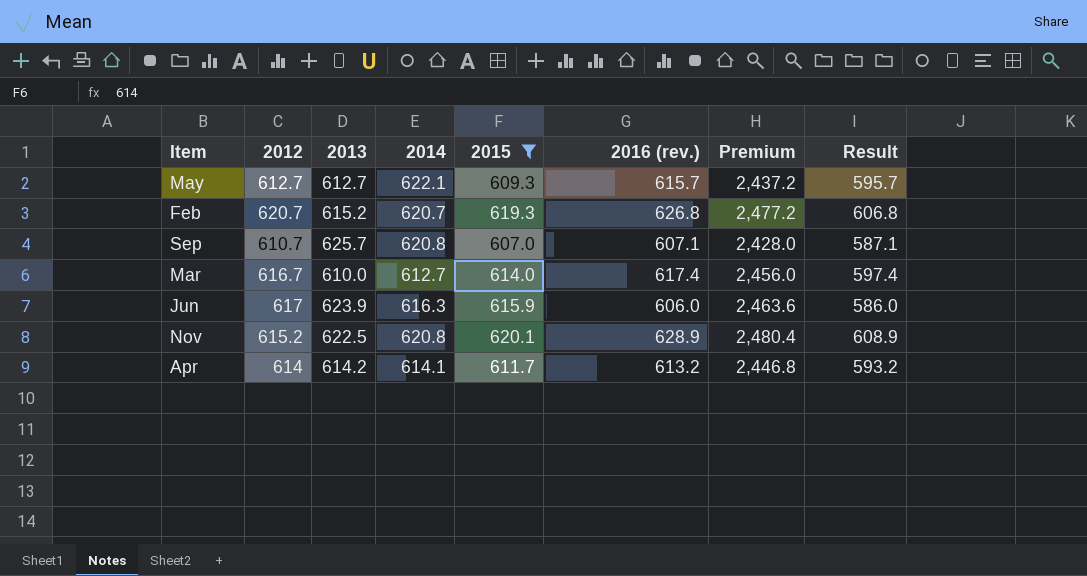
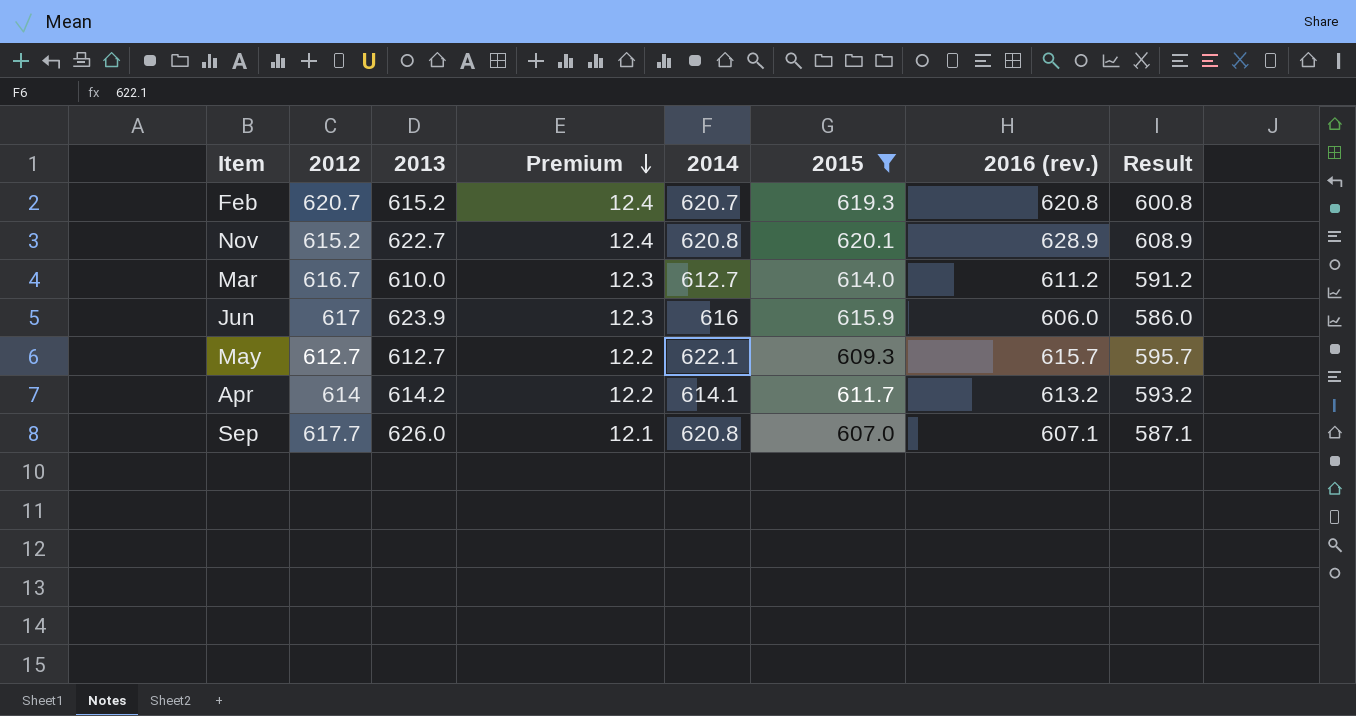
row order: none -> Premium descending
column Premium | formula: [2015] * 4 -> [2015] * 0.02
column Premium | position: 7 -> 4
Feb | 2016 (rev.): 626.8 -> 620.8
Feb | Result: 606.8 -> 600.8
Nov | 2013: 622.5 -> 622.7
Mar | 2016 (rev.): 617.4 -> 611.2
Mar | Result: 597.4 -> 591.2
Jun | 2014: 616.3 -> 616
Sep | 2012: 610.7 -> 617.7
Sep | 2013: 625.7 -> 626.0

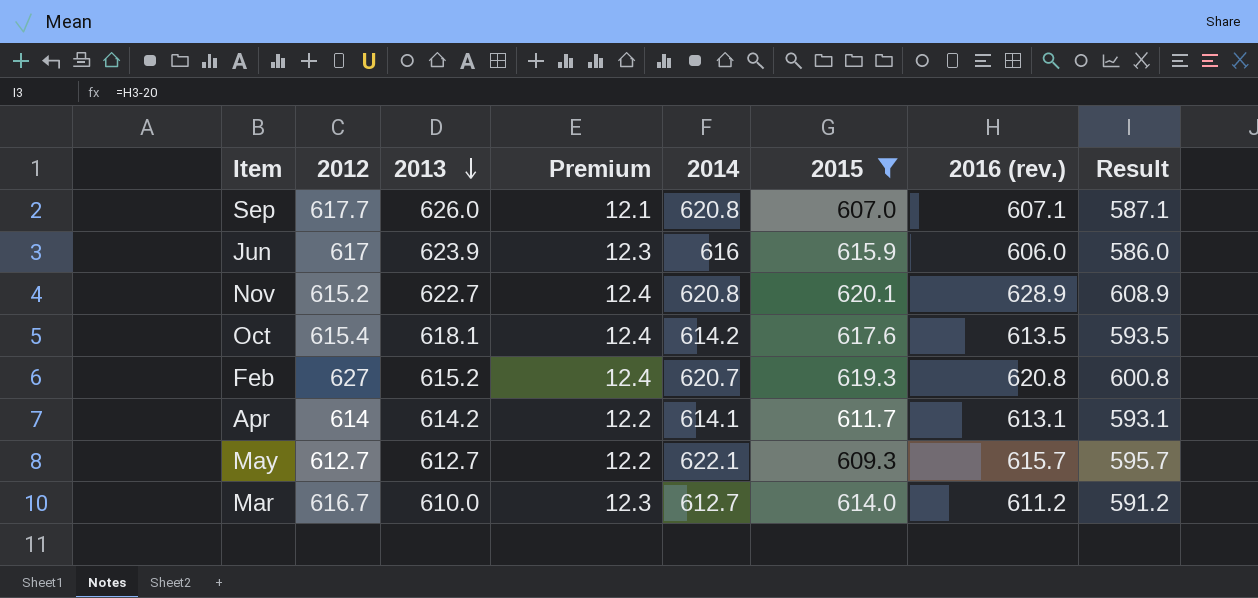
row order: Premium descending -> 2013 descending
row Oct: none -> 615.4 | 618.1 | 12.4 | 614.2 | 617.6 | 613.5 | 593.5
Feb | 2012: 620.7 -> 627
Apr | 2016 (rev.): 613.2 -> 613.1
Apr | Result: 593.2 -> 593.1

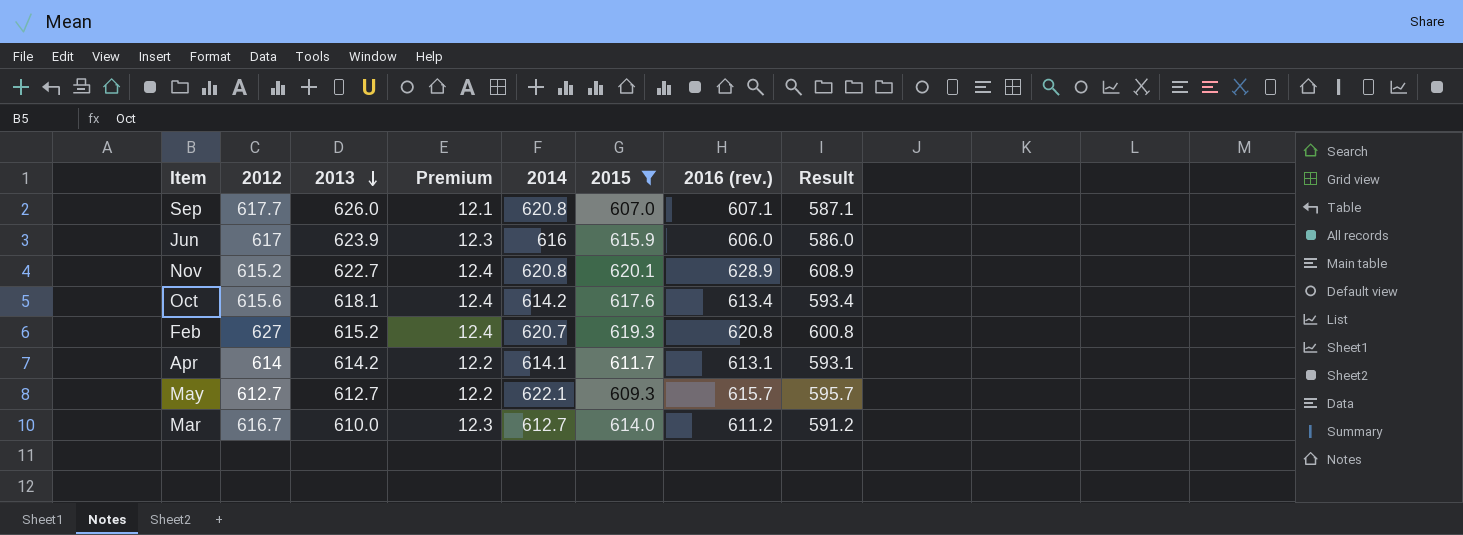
Oct | 2012: 615.4 -> 615.6
Oct | 2016 (rev.): 613.5 -> 613.4
Oct | Result: 593.5 -> 593.4

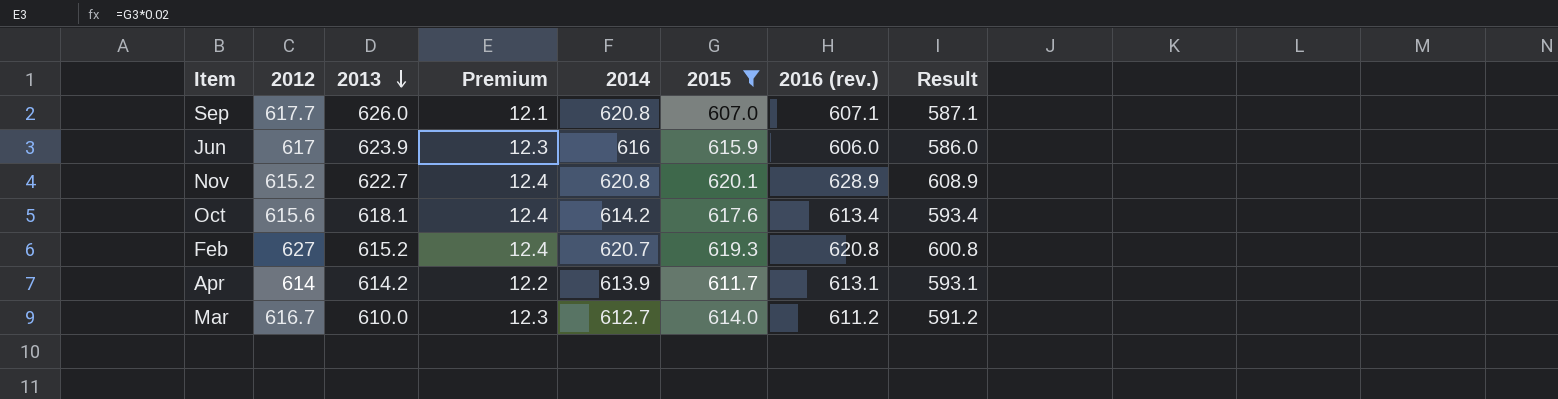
row May: 612.7 | 612.7 | 12.2 | 622.1 | 609.3 | 615.7 | 595.7 -> none
Apr | 2014: 614.1 -> 613.9

